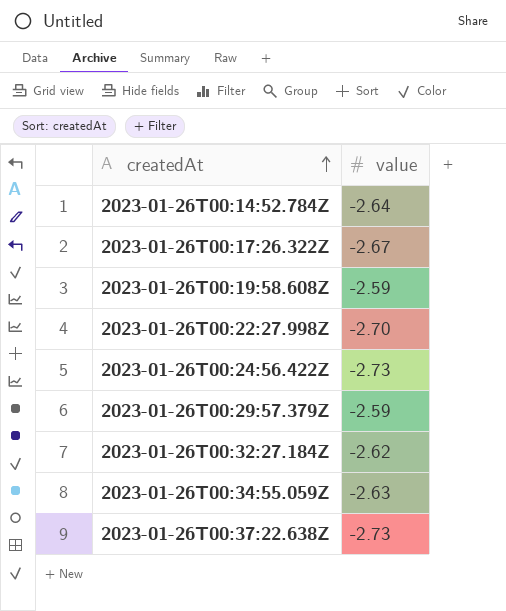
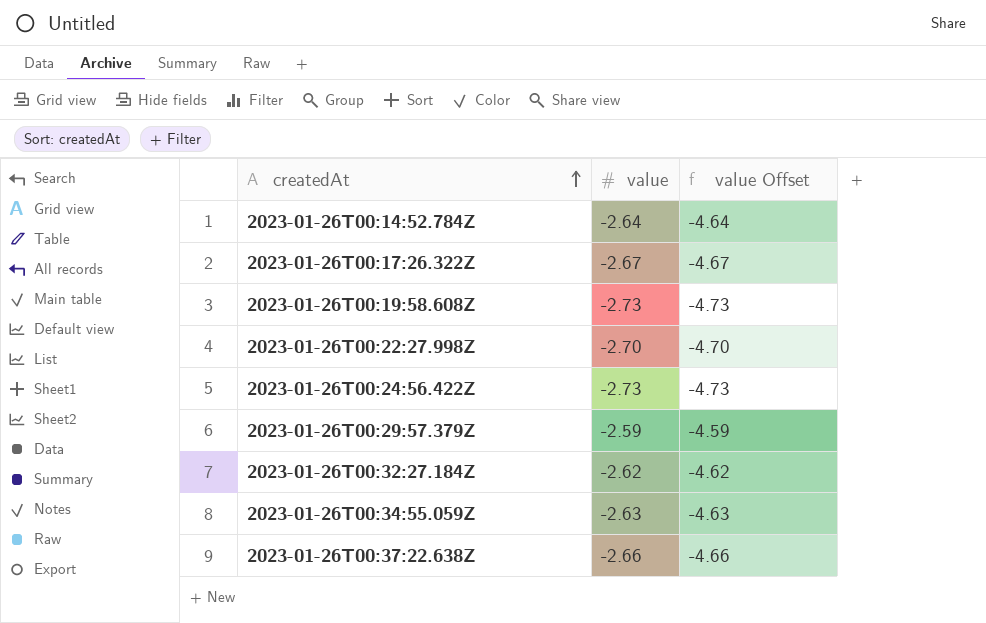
column value Offset | formula: none -> [value] - 2
2023-01-26T00:19:58.608Z | value: -2.59 -> -2.73
2023-01-26T00:37:22.638Z | value: -2.73 -> -2.66

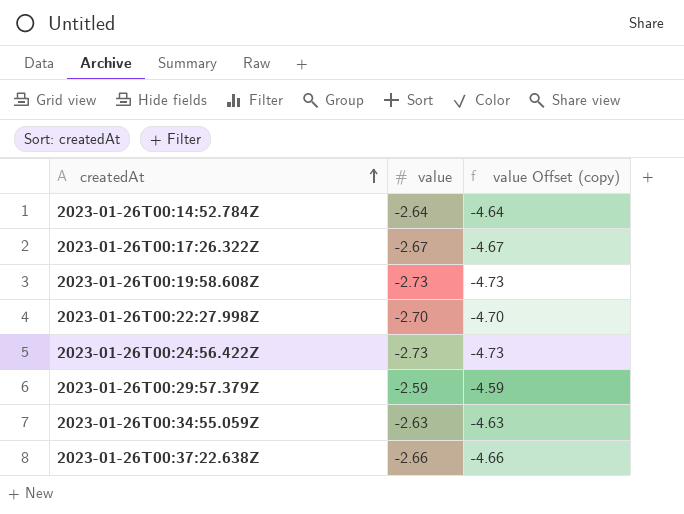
column name: value Offset -> value Offset (copy)
row 2023-01-26T00:32:27.184Z: -2.62 | -4.62 -> none

